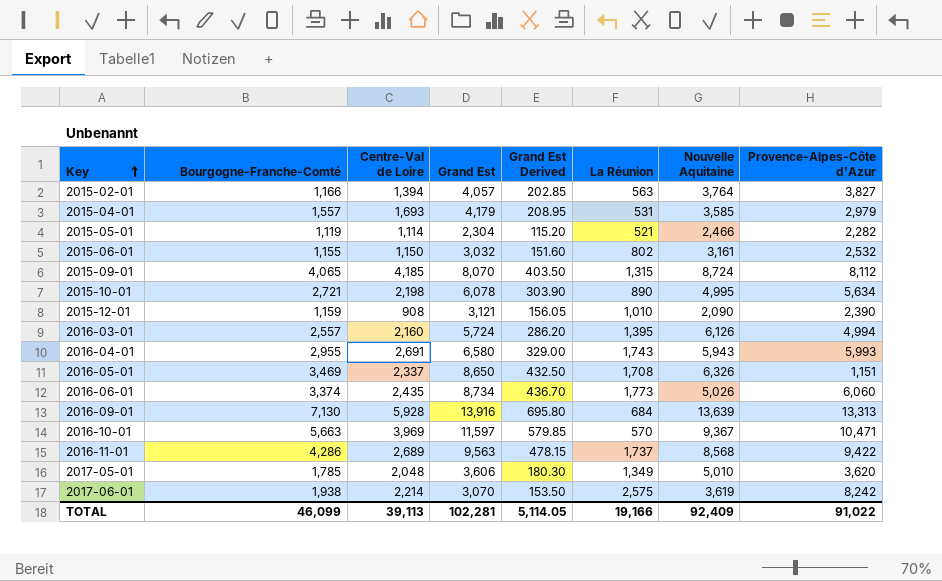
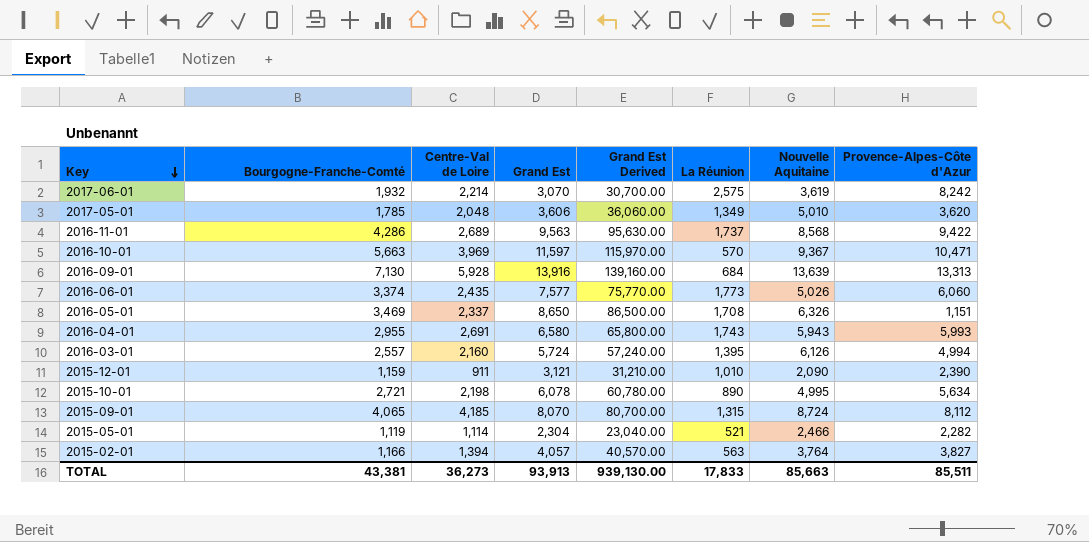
row order: Key ascending -> Key descending
column Grand Est Derived | formula: [Grand Est] * 0.05 -> [Grand Est] * 10
row 2015-04-01: 1,557 | 1,693 | 4,179 | 208.95 | 531 | 3,585 | 2,979 -> none
row 2015-06-01: 1,155 | 1,150 | 3,032 | 151.60 | 802 | 3,161 | 2,532 -> none
2017-06-01 | Bourgogne-Franche-Comté: 1,938 -> 1,932
2016-06-01 | Grand Est: 8,734 -> 7,577
2015-12-01 | Centre-Val de Loire: 908 -> 911
TOTAL | Bourgogne-Franche-Comté: 46,099 -> 43,381
TOTAL | Centre-Val de Loire: 39,113 -> 36,273
TOTAL | Grand Est: 102,281 -> 93,913
TOTAL | Grand Est Derived: 5,114.05 -> 939,130.00
TOTAL | La Réunion: 19,166 -> 17,833
TOTAL | Nouvelle Aquitaine: 92,409 -> 85,663
TOTAL | Provence-Alpes-Côte d'Azur: 91,022 -> 85,511

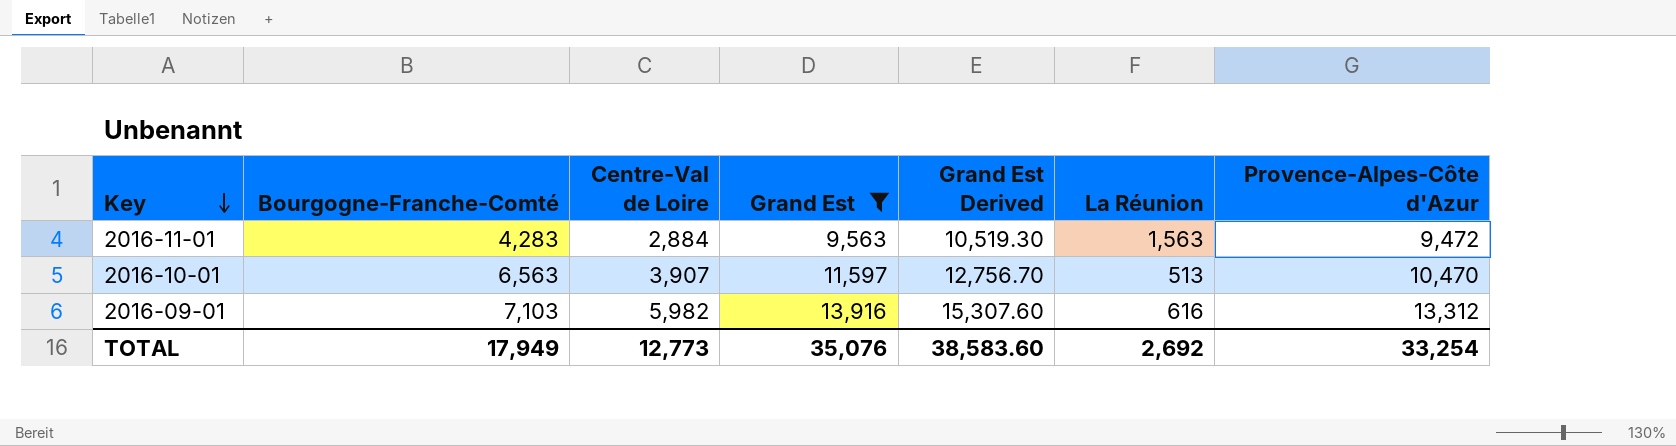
filter: none -> Grand Est >= 9,563
column Nouvelle Aquitaine | position: 7 -> none
column Grand Est Derived | formula: [Grand Est] * 10 -> [Grand Est] * 1.1
2016-11-01 | Bourgogne-Franche-Comté: 4,286 -> 4,283
2016-11-01 | Centre-Val de Loire: 2,689 -> 2,884
2016-11-01 | La Réunion: 1,737 -> 1,563
2016-11-01 | Provence-Alpes-Côte d'Azur: 9,422 -> 9,472
2016-10-01 | Bourgogne-Franche-Comté: 5,663 -> 6,563
2016-10-01 | Centre-Val de Loire: 3,969 -> 3,907
2016-10-01 | La Réunion: 570 -> 513
2016-10-01 | Provence-Alpes-Côte d'Azur: 10,471 -> 10,470
2016-09-01 | Bourgogne-Franche-Comté: 7,130 -> 7,103
2016-09-01 | Centre-Val de Loire: 5,928 -> 5,982
2016-09-01 | La Réunion: 684 -> 616
2016-09-01 | Provence-Alpes-Côte d'Azur: 13,313 -> 13,312
TOTAL | Bourgogne-Franche-Comté: 43,381 -> 17,949
TOTAL | Centre-Val de Loire: 36,273 -> 12,773
TOTAL | Grand Est: 93,913 -> 35,076
TOTAL | Grand Est Derived: 939,130.00 -> 38,583.60
TOTAL | La Réunion: 17,833 -> 2,692
TOTAL | Provence-Alpes-Côte d'Azur: 85,511 -> 33,254

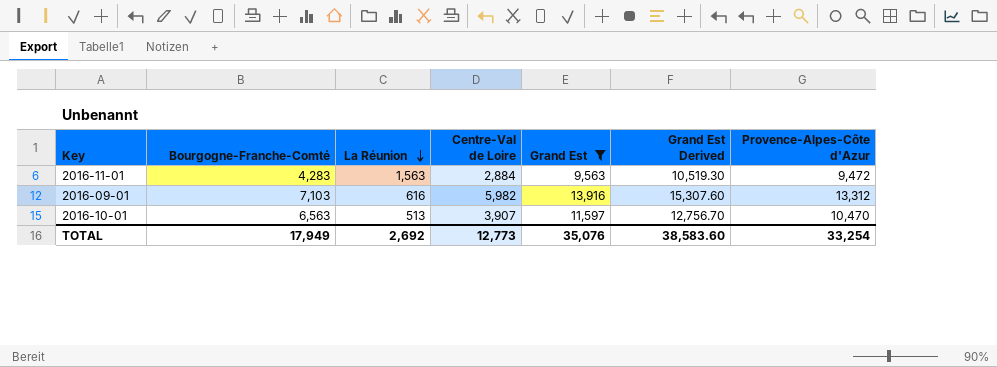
row order: Key descending -> La Réunion descending
column La Réunion | position: 6 -> 3

